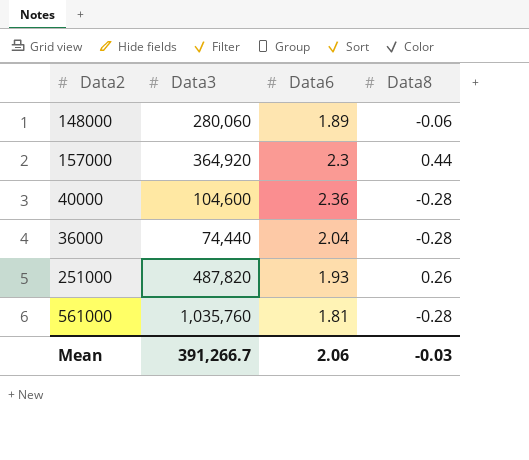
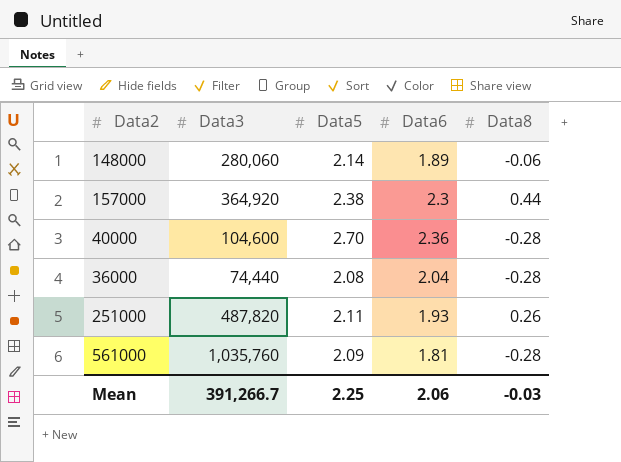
column Data5 | position: none -> 3

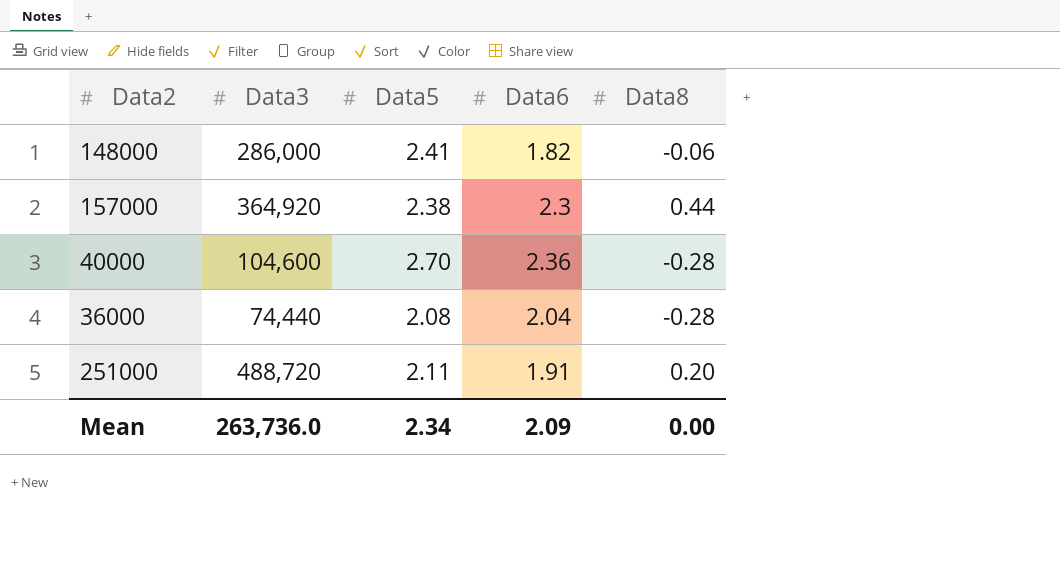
row 561000: 1,035,760 | 2.09 | 1.81 | -0.28 -> none
148000 | Data3: 280,060 -> 286,000
148000 | Data5: 2.14 -> 2.41
148000 | Data6: 1.89 -> 1.82
251000 | Data3: 487,820 -> 488,720
251000 | Data6: 1.93 -> 1.91
251000 | Data8: 0.26 -> 0.20
Mean | Data3: 391,266.7 -> 263,736.0
Mean | Data5: 2.25 -> 2.34
Mean | Data6: 2.06 -> 2.09
Mean | Data8: -0.03 -> 0.00

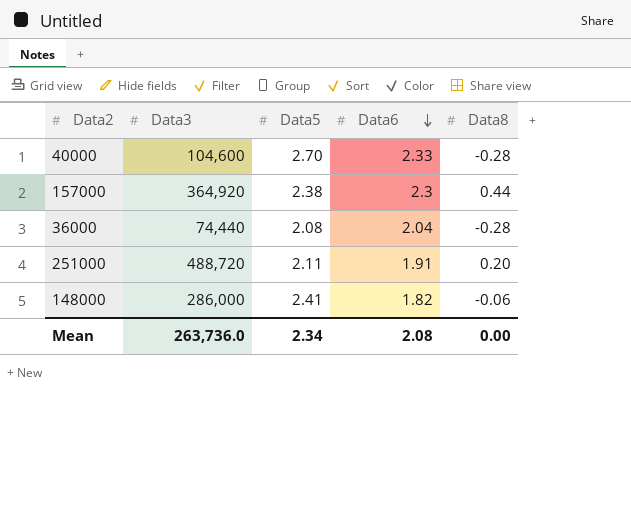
row order: none -> Data6 descending
40000 | Data6: 2.36 -> 2.33
Mean | Data6: 2.09 -> 2.08

